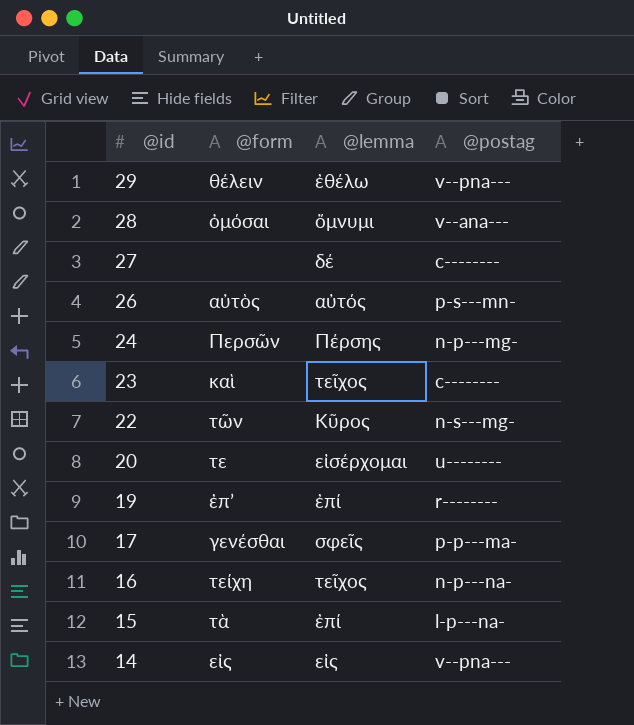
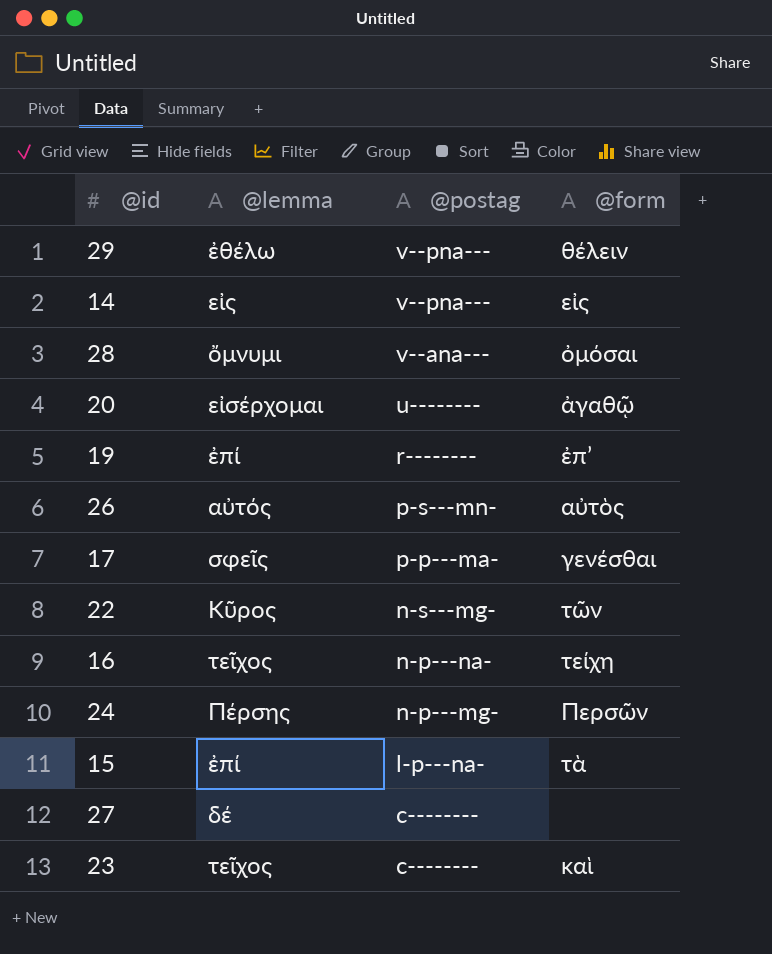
row order: @id descending -> @postag descending
column @form | position: 2 -> 4
20 | @form: τε -> ἀγαθῷ

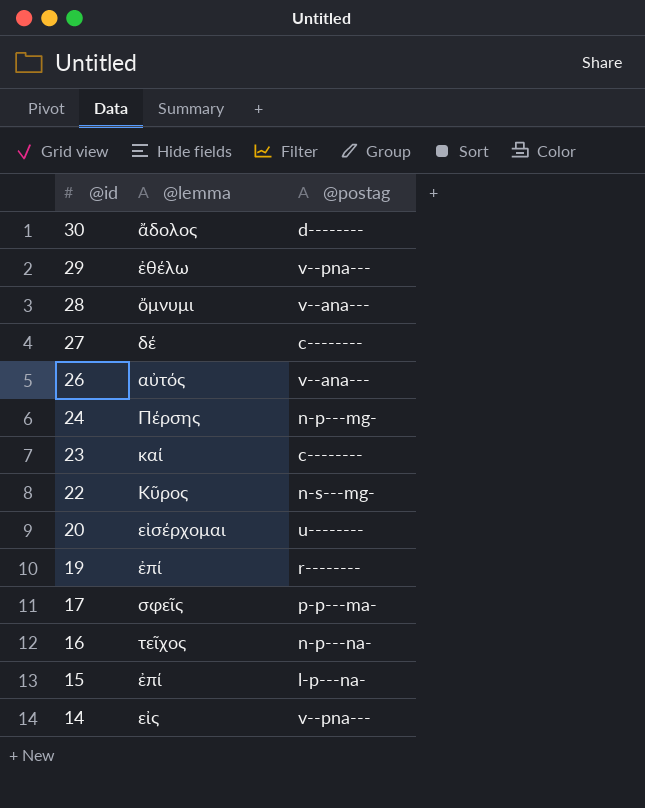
row order: @postag descending -> @id descending
column @form | position: 4 -> none
row 30: none -> ἄδολος | d--------
26 | @postag: p-s---mn- -> v--ana---
23 | @lemma: τεῖχος -> καί

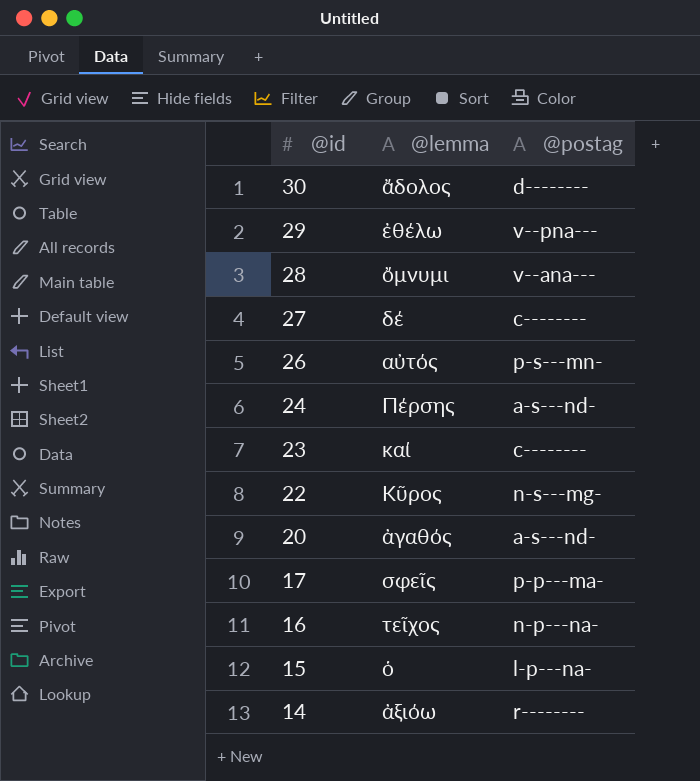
row 19: ἐπί | r-------- -> none
26 | @postag: v--ana--- -> p-s---mn-
24 | @postag: n-p---mg- -> a-s---nd-
20 | @lemma: εἰσέρχομαι -> ἀγαθός
20 | @postag: u-------- -> a-s---nd-
15 | @lemma: ἐπί -> ὁ
14 | @lemma: εἰς -> ἀξιόω
14 | @postag: v--pna--- -> r--------

